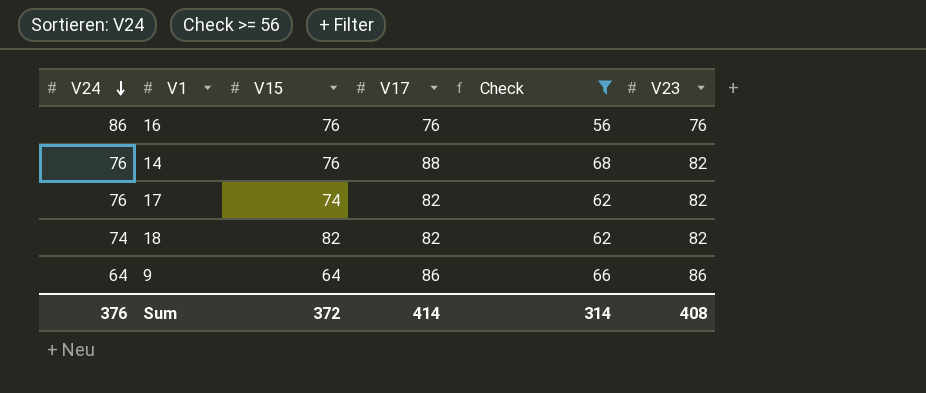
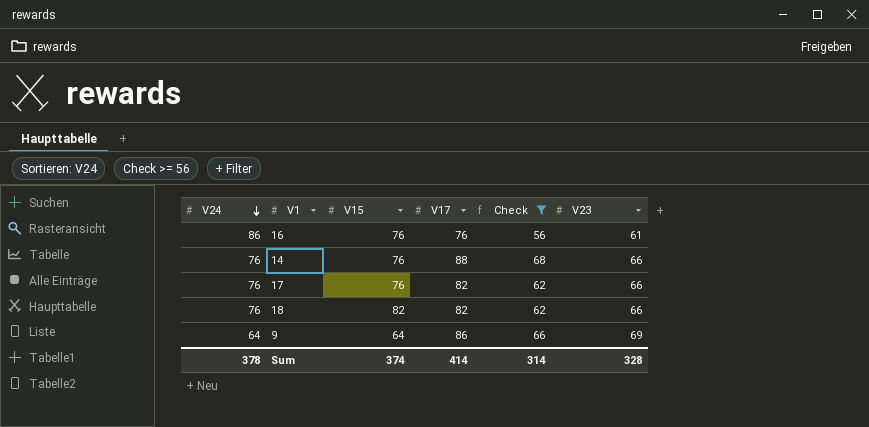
16 | V23: 76 -> 61
14 | V23: 82 -> 66
17 | V15: 74 -> 76
17 | V23: 82 -> 66
18 | V24: 74 -> 76
18 | V23: 82 -> 66
9 | V23: 86 -> 69
Sum | V24: 376 -> 378
Sum | V15: 372 -> 374
Sum | V23: 408 -> 328

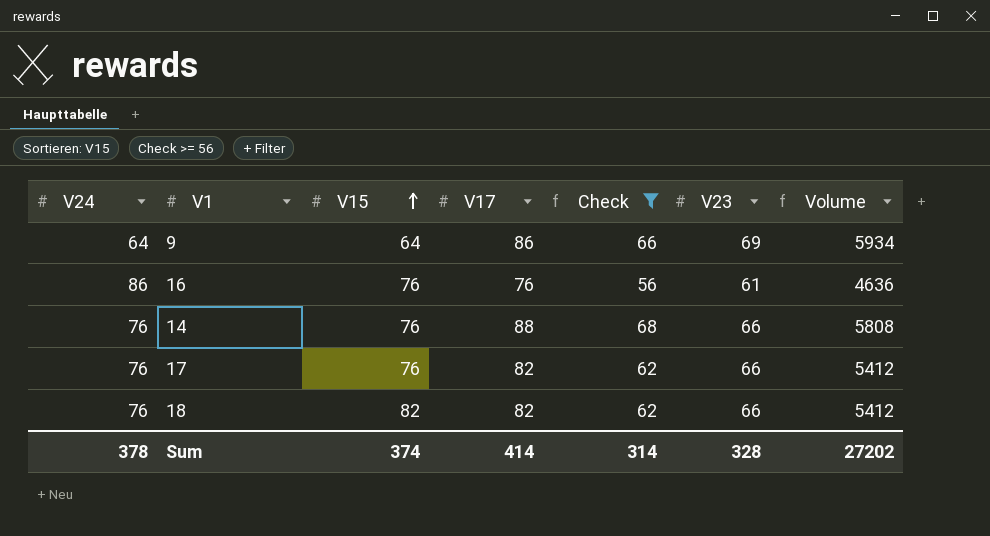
row order: V24 descending -> V15 ascending
column Volume | formula: none -> [V17] * [V23]

